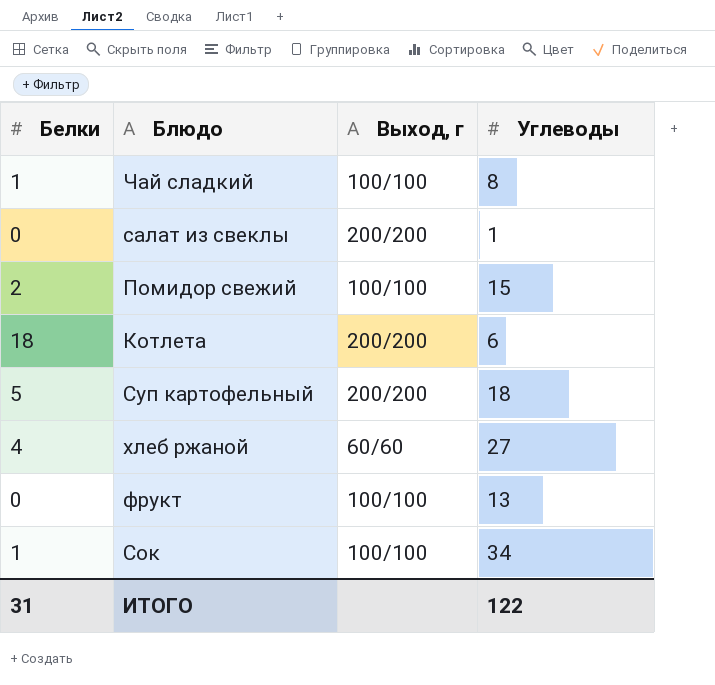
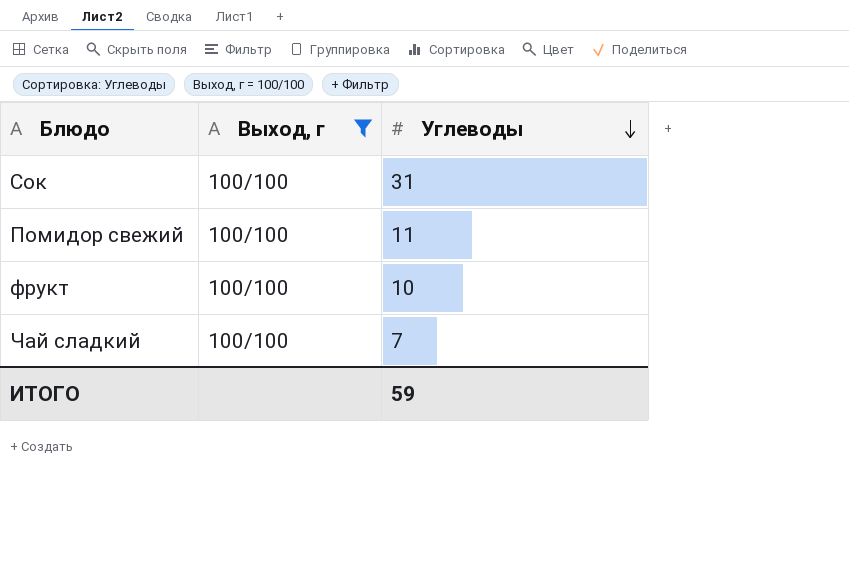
filter: none -> Выход, г = 100/100
row order: none -> Углеводы descending
column Белки | position: 1 -> none
Сок | Углеводы: 34 -> 31
Помидор свежий | Углеводы: 15 -> 11
фрукт | Углеводы: 13 -> 10
Чай сладкий | Углеводы: 8 -> 7
ИТОГО | Углеводы: 122 -> 59

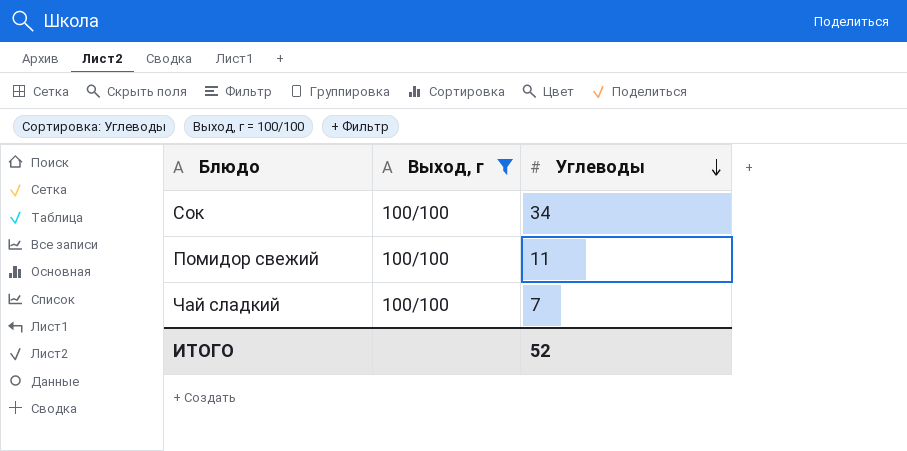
row фрукт: 100/100 | 10 -> none
Сок | Углеводы: 31 -> 34
ИТОГО | Углеводы: 59 -> 52

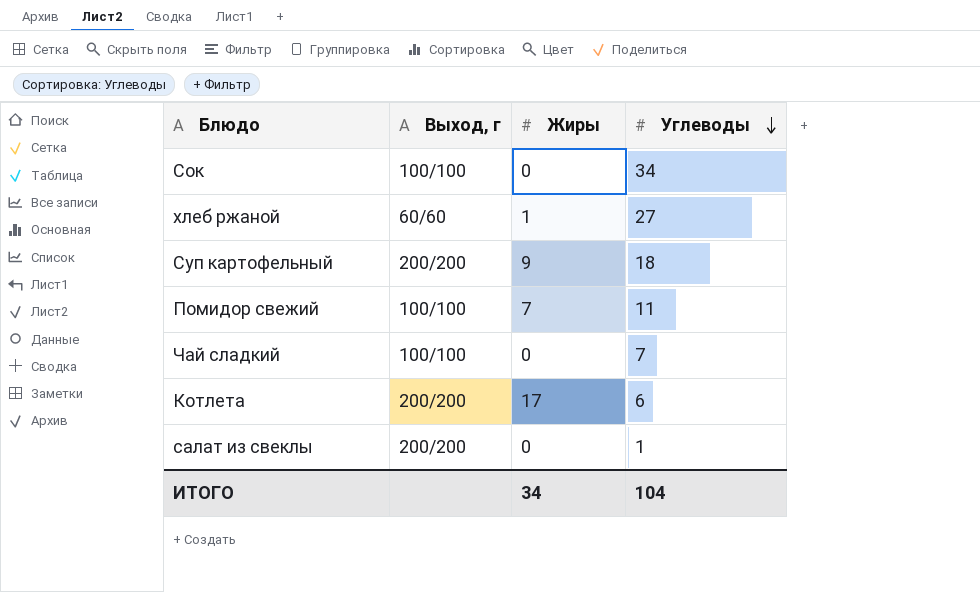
filter: Выход, г = 100/100 -> none
column Жиры | position: none -> 3
ИТОГО | Углеводы: 52 -> 104

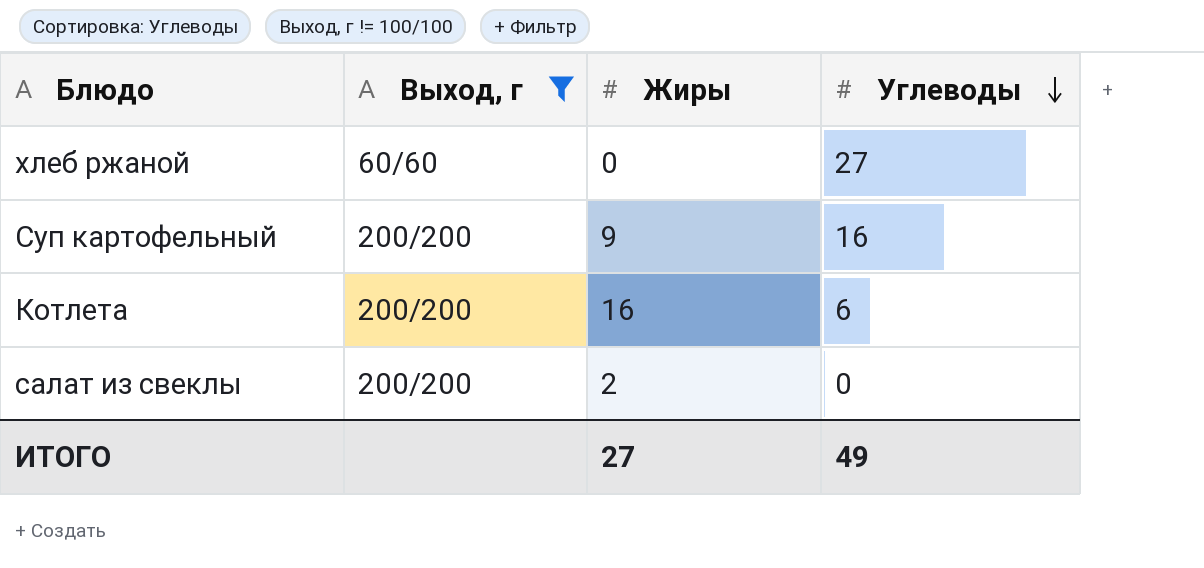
filter: none -> Выход, г != 100/100
хлеб ржаной | Жиры: 1 -> 0
Суп картофельный | Углеводы: 18 -> 16
Котлета | Жиры: 17 -> 16
салат из свеклы | Жиры: 0 -> 2
салат из свеклы | Углеводы: 1 -> 0
ИТОГО | Жиры: 34 -> 27
ИТОГО | Углеводы: 104 -> 49

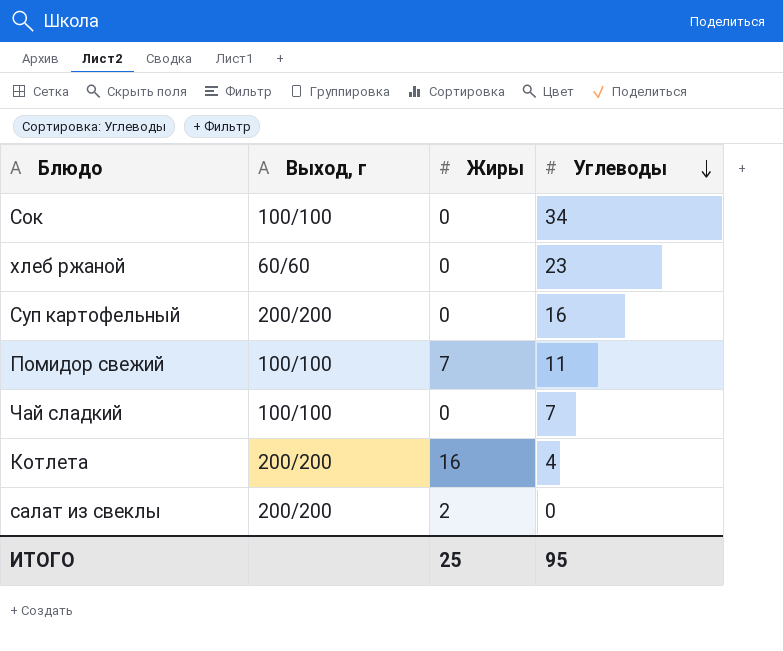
filter: Выход, г != 100/100 -> none
хлеб ржаной | Углеводы: 27 -> 23
Суп картофельный | Жиры: 9 -> 0
Котлета | Углеводы: 6 -> 4
ИТОГО | Жиры: 27 -> 25
ИТОГО | Углеводы: 49 -> 95

